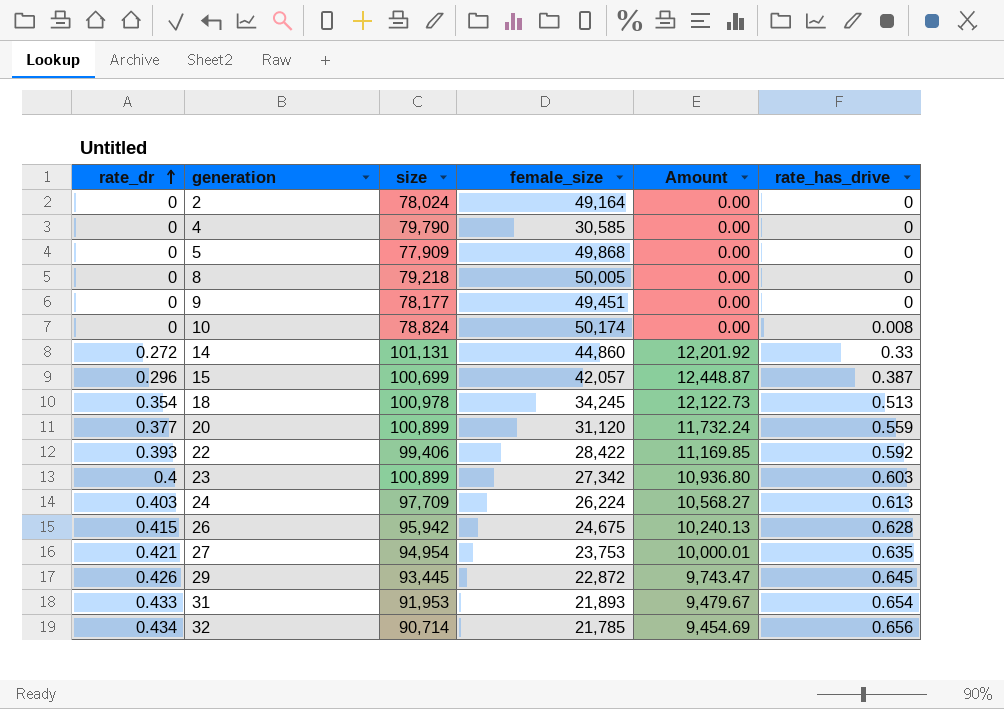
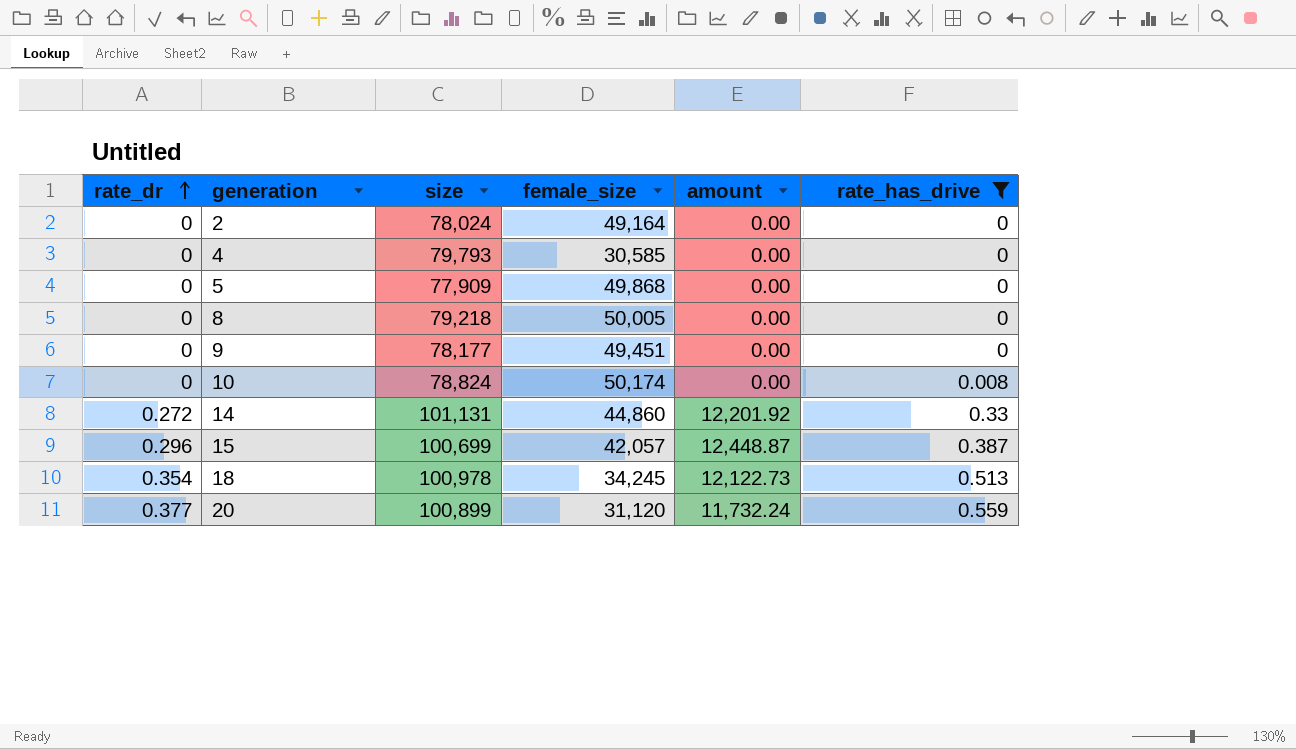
filter: none -> rate_has_drive <= 0.559
column name: Amount -> amount
4 | size: 79,790 -> 79,793

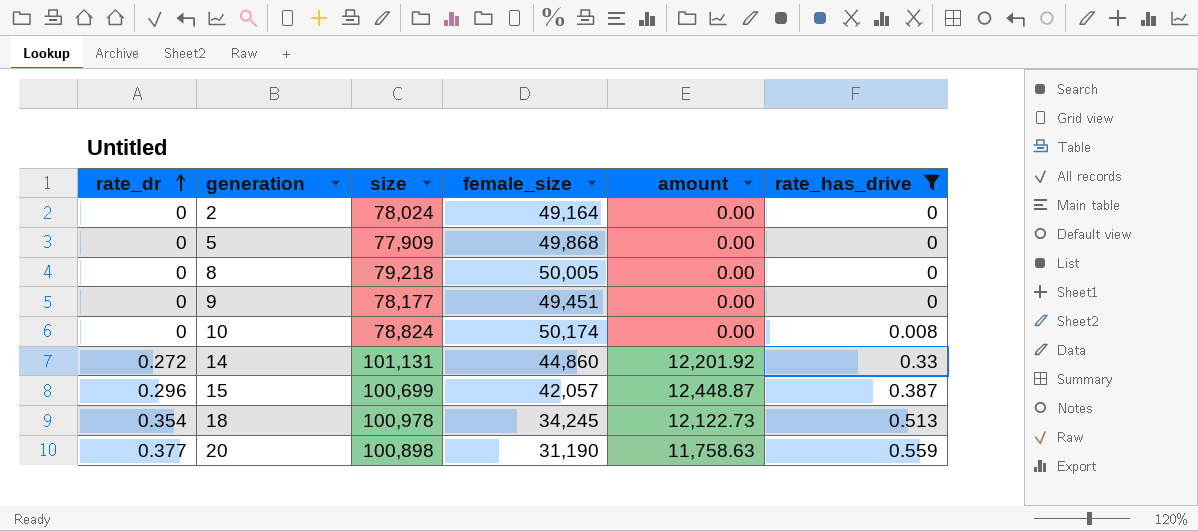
row 4: 0 | 79,793 | 30,585 | 0.00 | 0 -> none
20 | size: 100,899 -> 100,898
20 | female_size: 31,120 -> 31,190
20 | amount: 11,732.24 -> 11,758.63

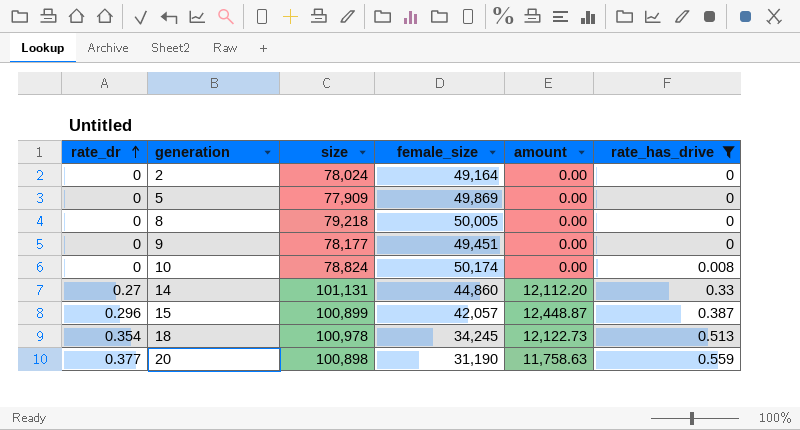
5 | female_size: 49,868 -> 49,869
14 | rate_dr: 0.272 -> 0.27
14 | amount: 12,201.92 -> 12,112.20
15 | size: 100,699 -> 100,899

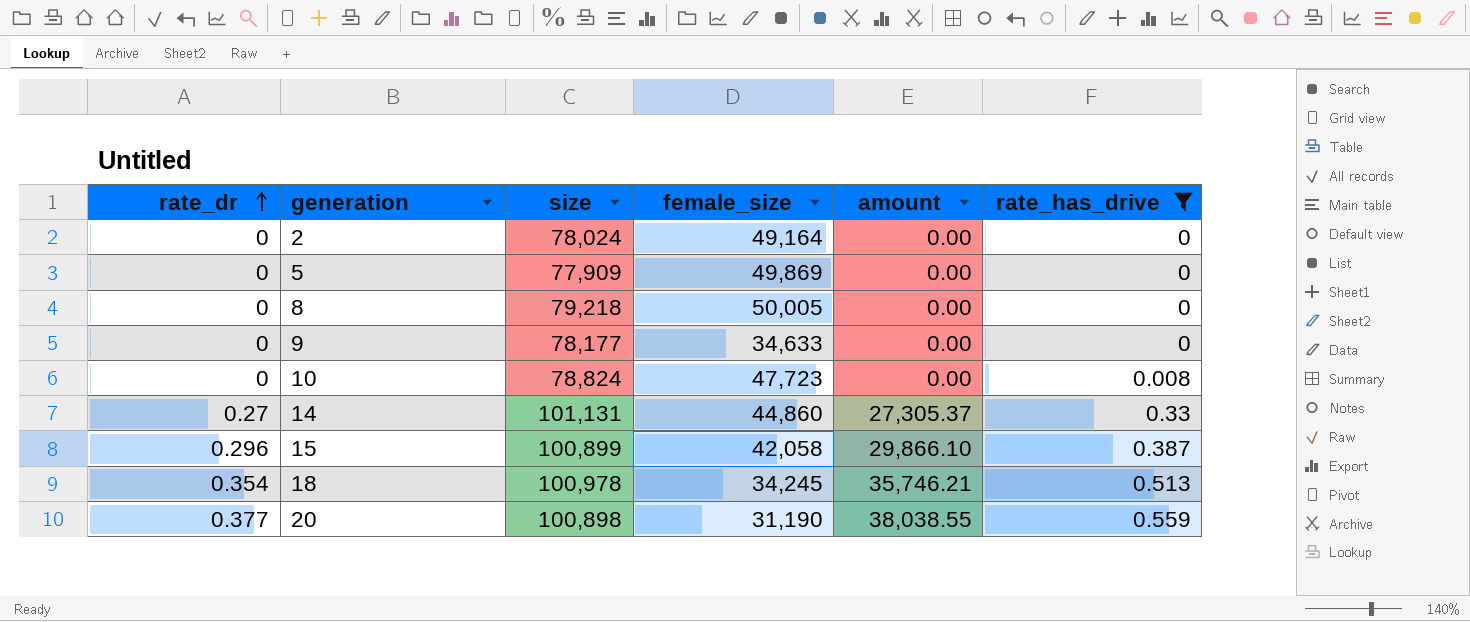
column amount | formula: [rate_dr] * [female_size] -> [rate_dr] * [size]
9 | female_size: 49,451 -> 34,633
10 | female_size: 50,174 -> 47,723
15 | female_size: 42,057 -> 42,058

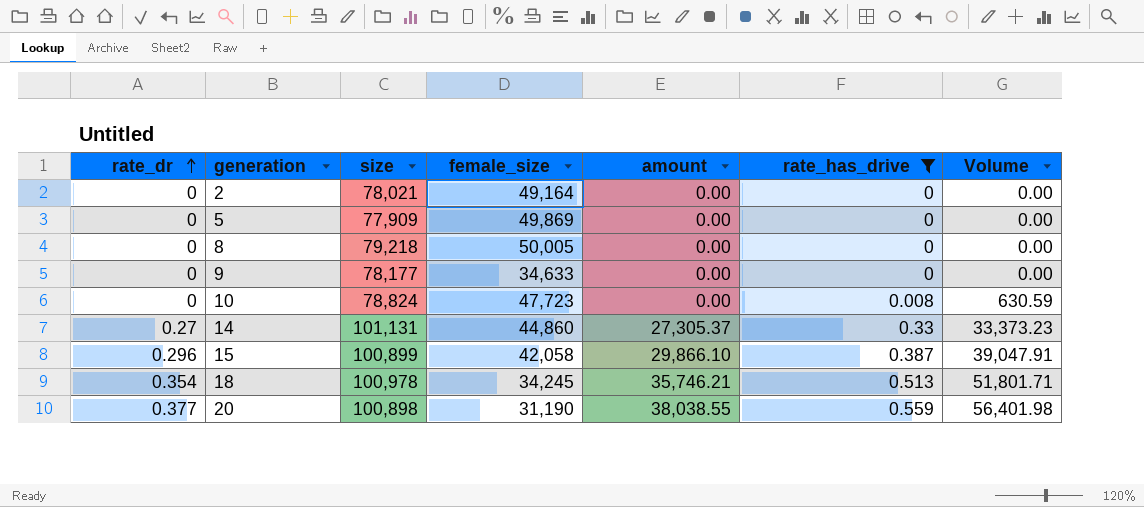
column Volume | formula: none -> [size] * [rate_has_drive]
2 | size: 78,024 -> 78,021

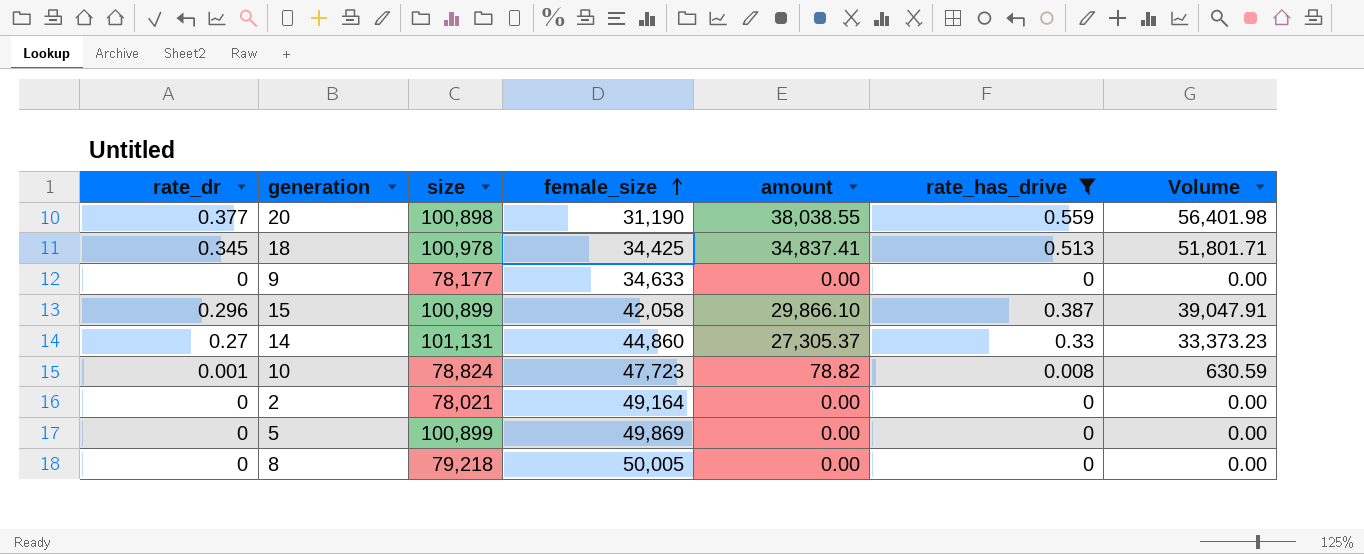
row order: rate_dr ascending -> female_size ascending
18 | rate_dr: 0.354 -> 0.345
18 | female_size: 34,245 -> 34,425
18 | amount: 35,746.21 -> 34,837.41
10 | rate_dr: 0 -> 0.001
10 | amount: 0.00 -> 78.82
5 | size: 77,909 -> 100,899

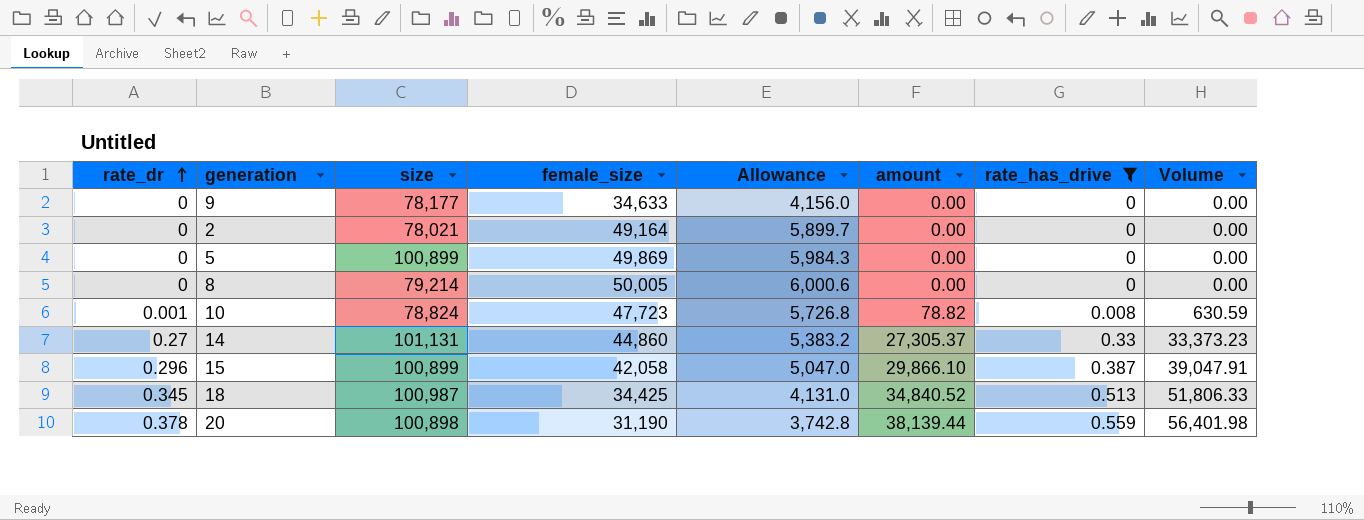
row order: female_size ascending -> rate_dr ascending
column Allowance | formula: none -> [female_size] * 0.12
8 | size: 79,218 -> 79,214
18 | size: 100,978 -> 100,987
18 | amount: 34,837.41 -> 34,840.52
18 | Volume: 51,801.71 -> 51,806.33
20 | rate_dr: 0.377 -> 0.378
20 | amount: 38,038.55 -> 38,139.44

